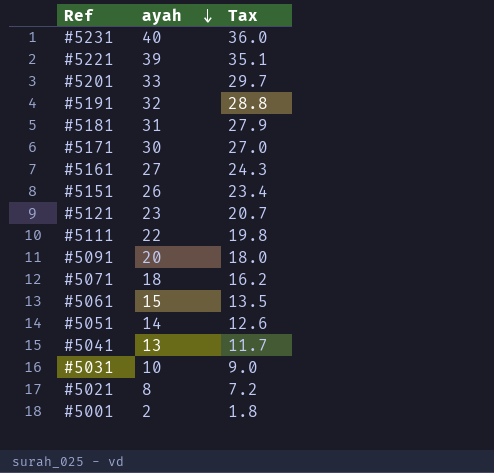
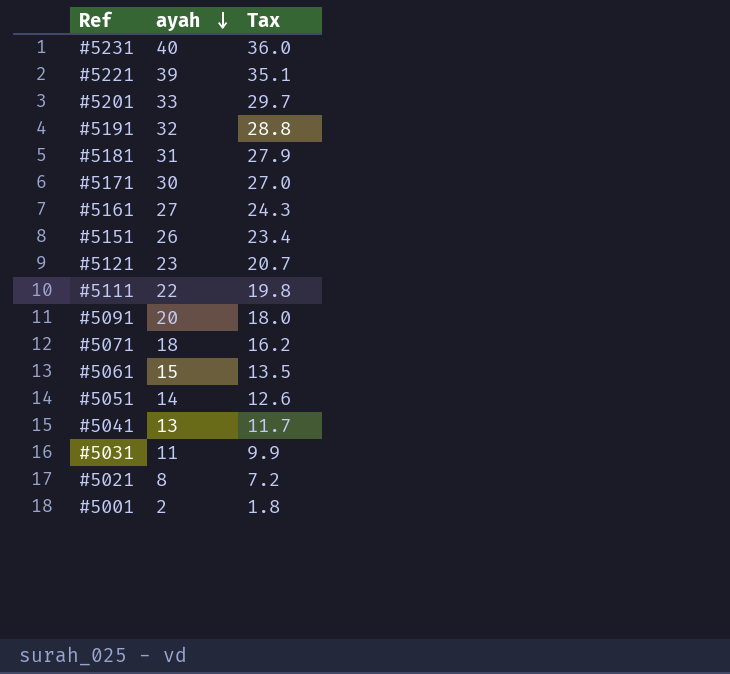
#5031 | ayah: 10 -> 11
#5031 | Tax: 9.0 -> 9.9

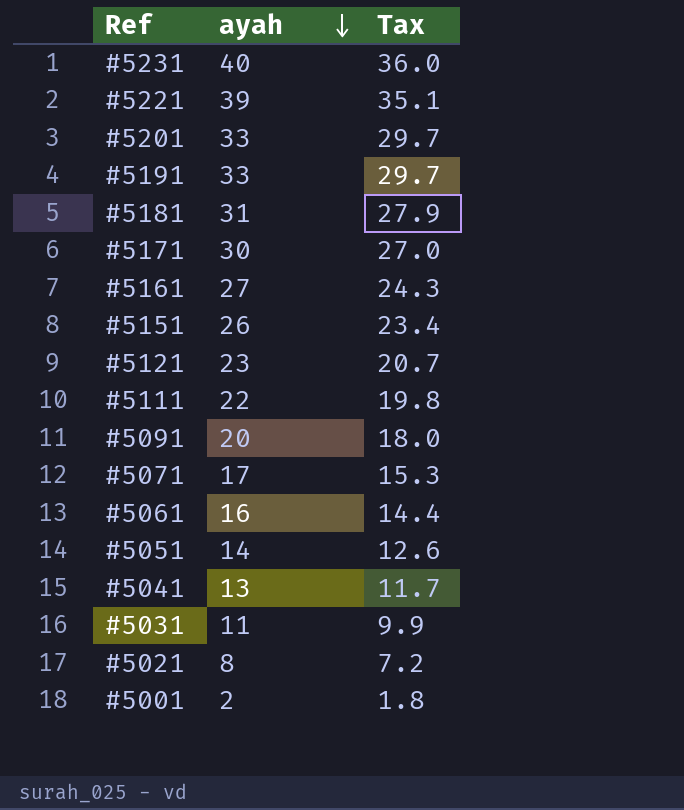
#5191 | ayah: 32 -> 33
#5191 | Tax: 28.8 -> 29.7
#5071 | ayah: 18 -> 17
#5071 | Tax: 16.2 -> 15.3
#5061 | ayah: 15 -> 16
#5061 | Tax: 13.5 -> 14.4

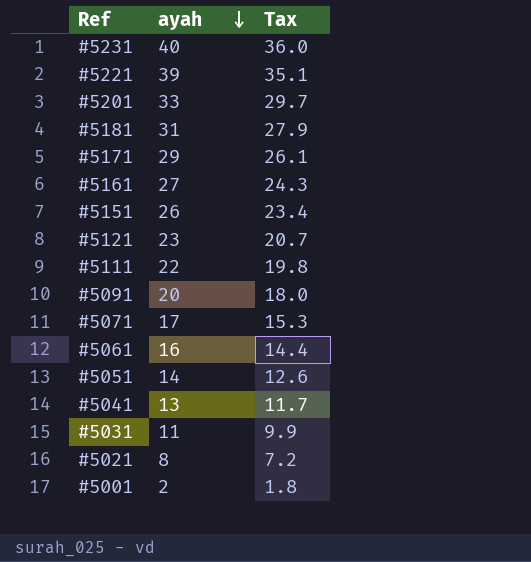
row #5191: 33 | 29.7 -> none
#5171 | ayah: 30 -> 29
#5171 | Tax: 27.0 -> 26.1

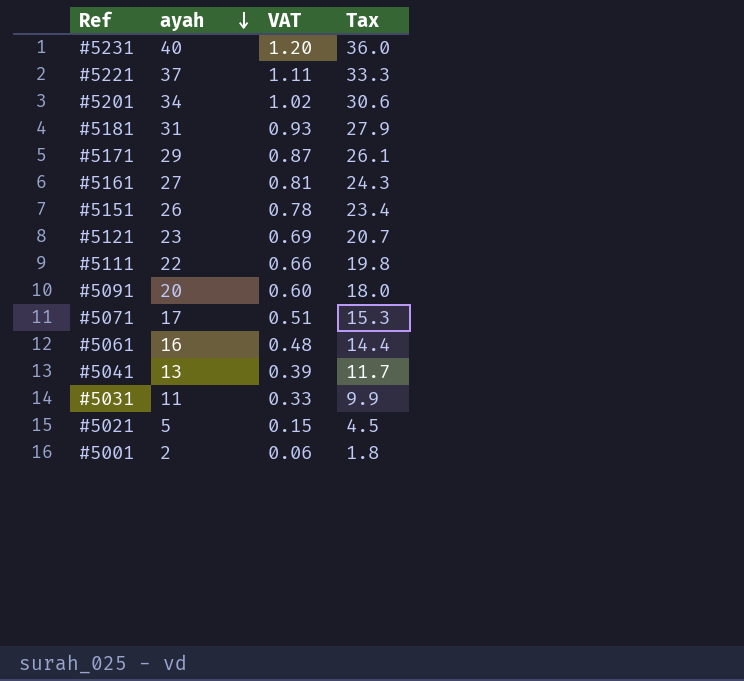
column VAT | formula: none -> [ayah] * 0.03
row #5051: 14 | 12.6 -> none
#5221 | ayah: 39 -> 37
#5221 | Tax: 35.1 -> 33.3
#5201 | ayah: 33 -> 34
#5201 | Tax: 29.7 -> 30.6
#5021 | ayah: 8 -> 5
#5021 | Tax: 7.2 -> 4.5

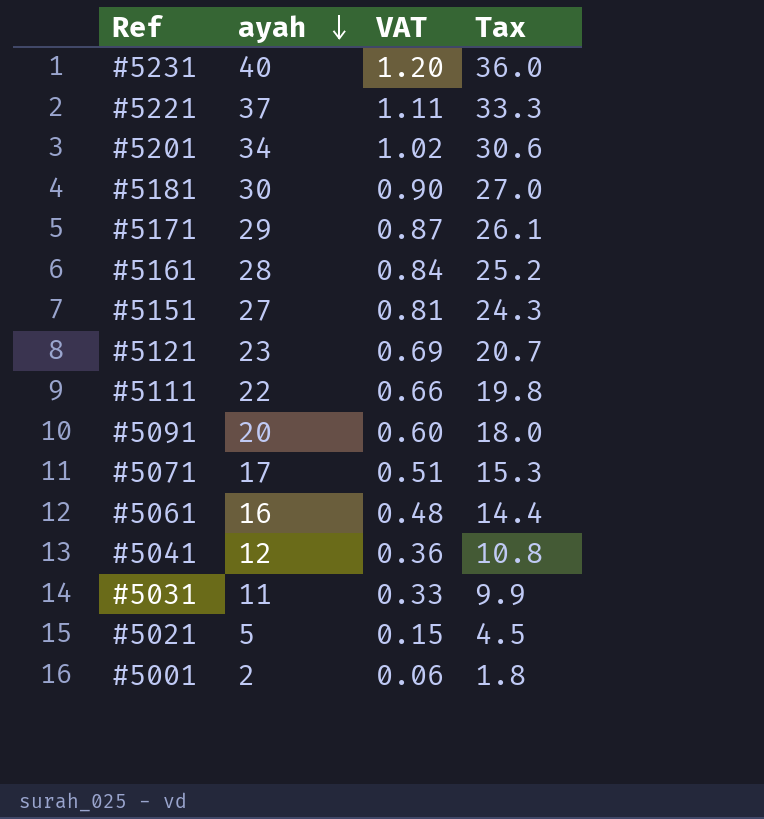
#5181 | ayah: 31 -> 30
#5181 | VAT: 0.93 -> 0.90
#5181 | Tax: 27.9 -> 27.0
#5161 | ayah: 27 -> 28
#5161 | VAT: 0.81 -> 0.84
#5161 | Tax: 24.3 -> 25.2
#5151 | ayah: 26 -> 27
#5151 | VAT: 0.78 -> 0.81
#5151 | Tax: 23.4 -> 24.3
#5041 | ayah: 13 -> 12
#5041 | VAT: 0.39 -> 0.36
#5041 | Tax: 11.7 -> 10.8

